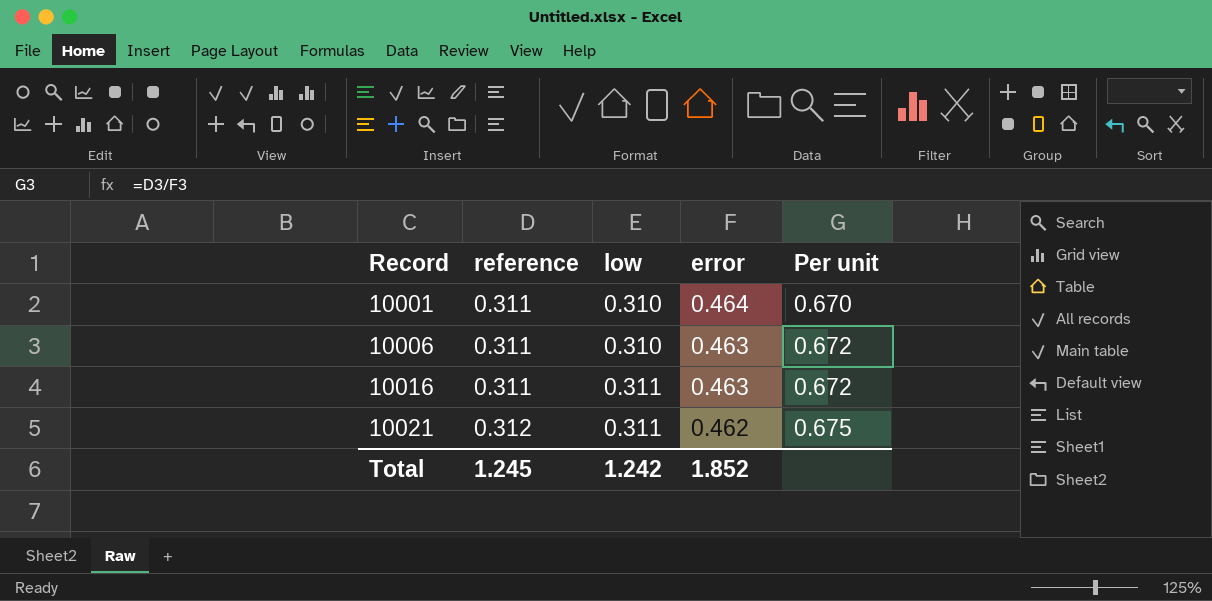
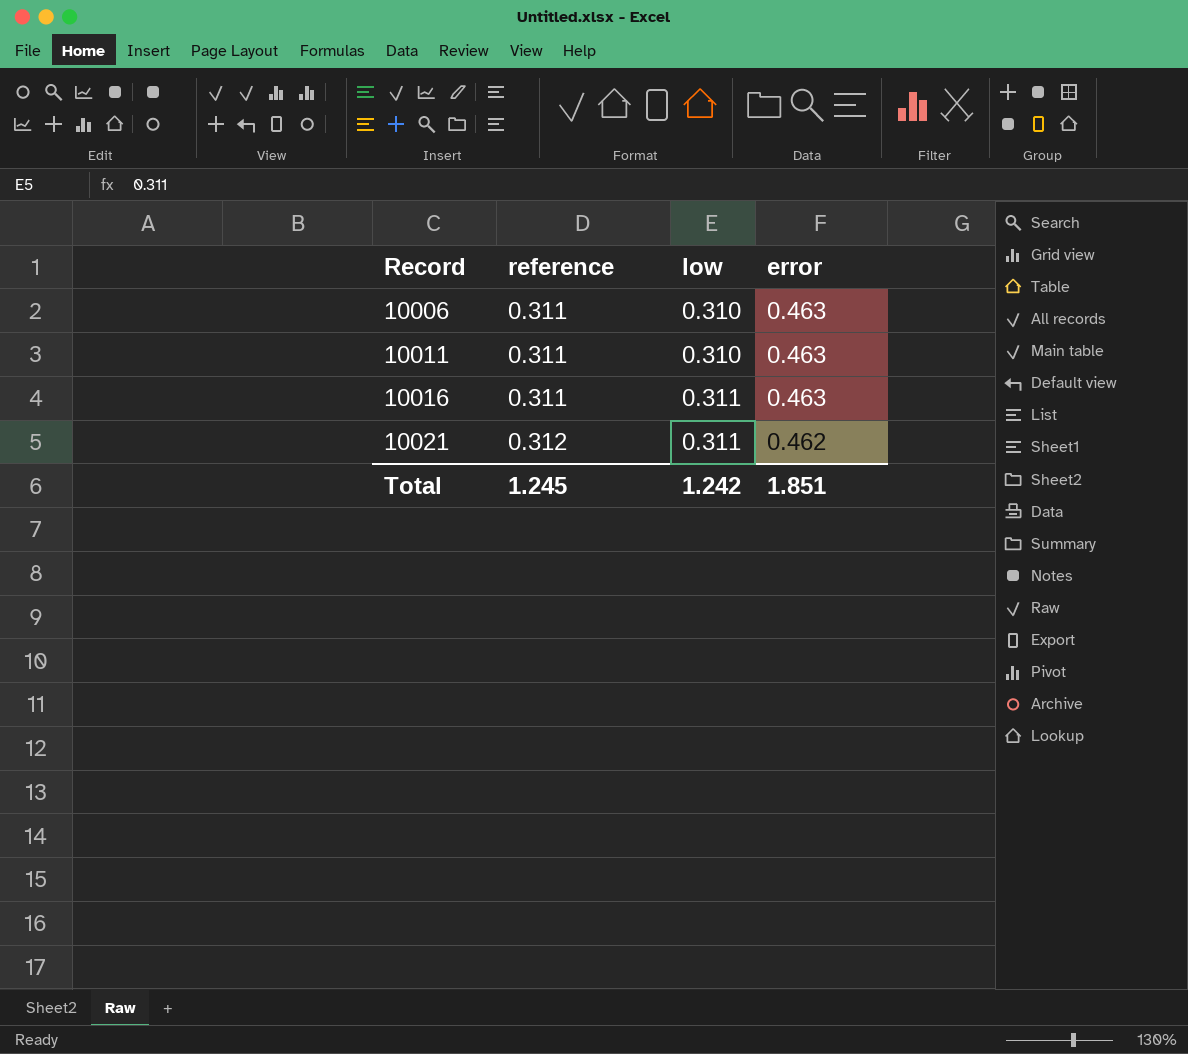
column Per unit | formula: [reference] / [error] -> none
row 10001: 0.311 | 0.310 | 0.464 | 0.670 -> none
row 10011: none -> 0.311 | 0.310 | 0.463
Total | error: 1.852 -> 1.851

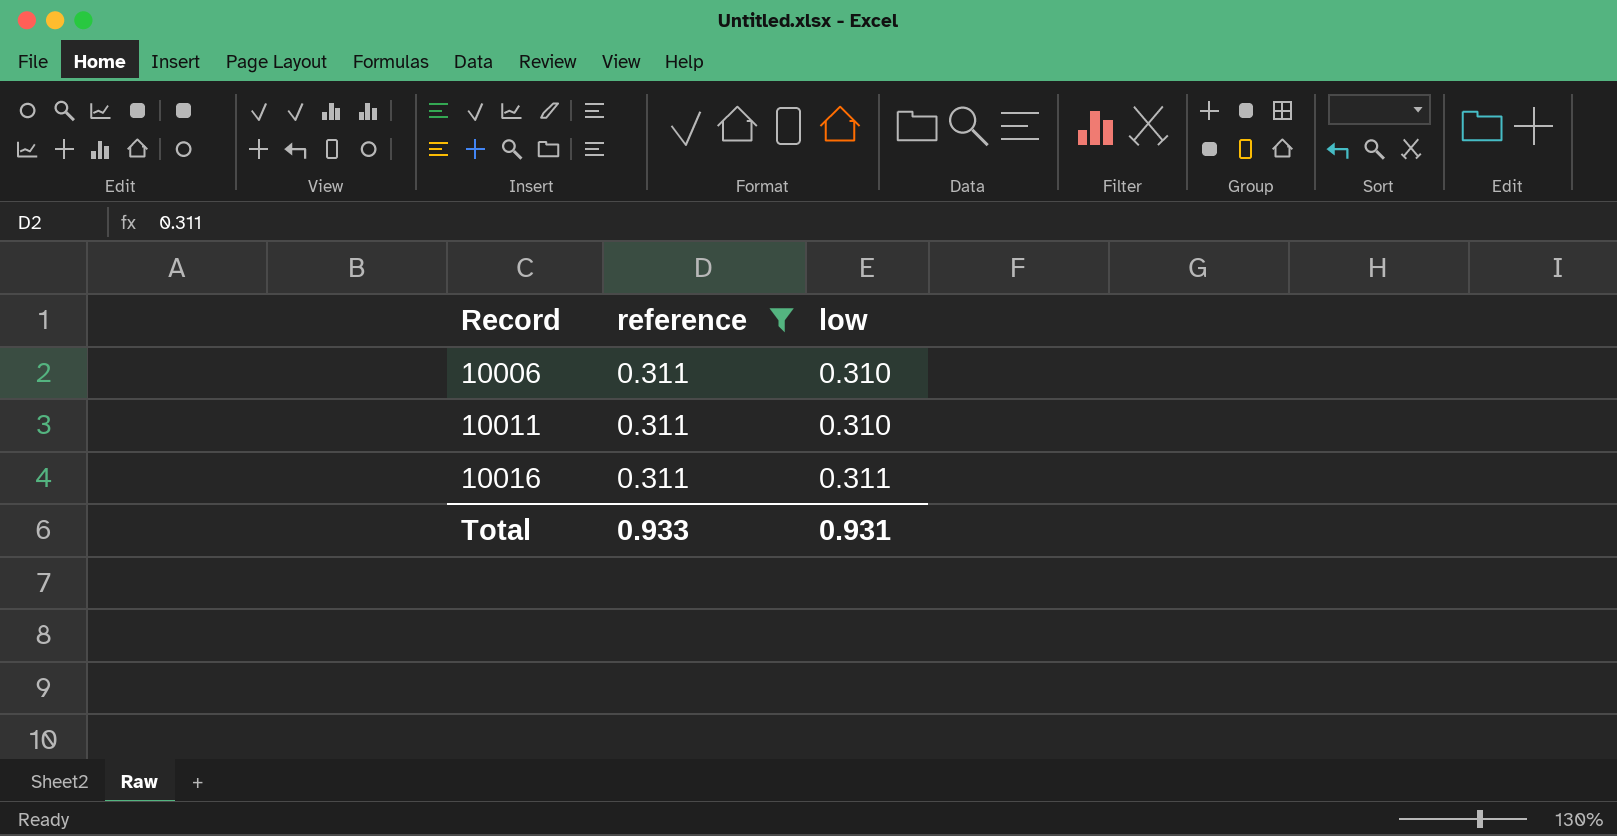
filter: none -> reference = 0.311
column error | position: 4 -> none
Total | reference: 1.245 -> 0.933
Total | low: 1.242 -> 0.931

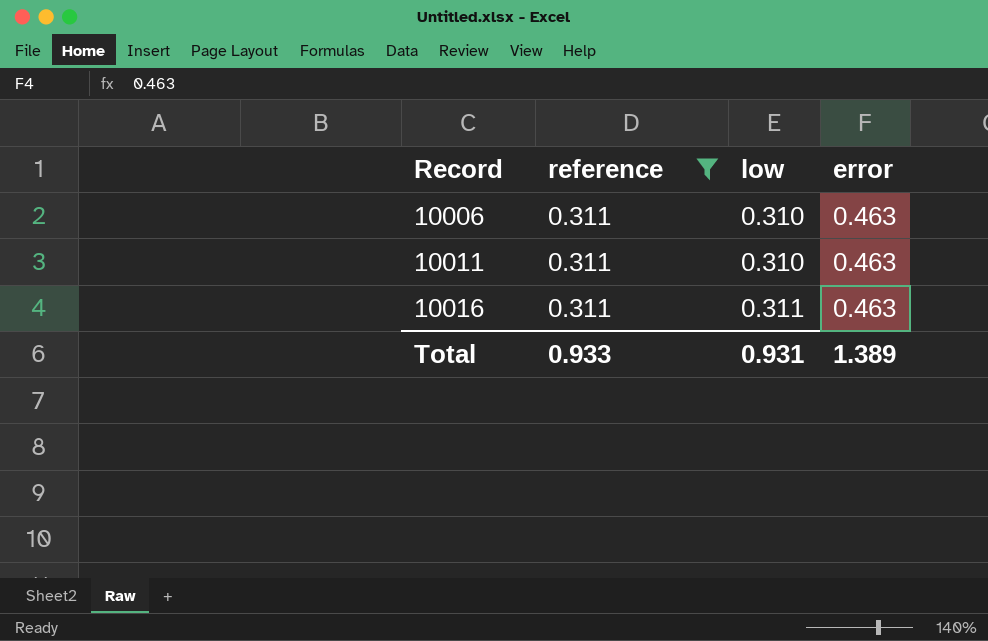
column error | position: none -> 4

